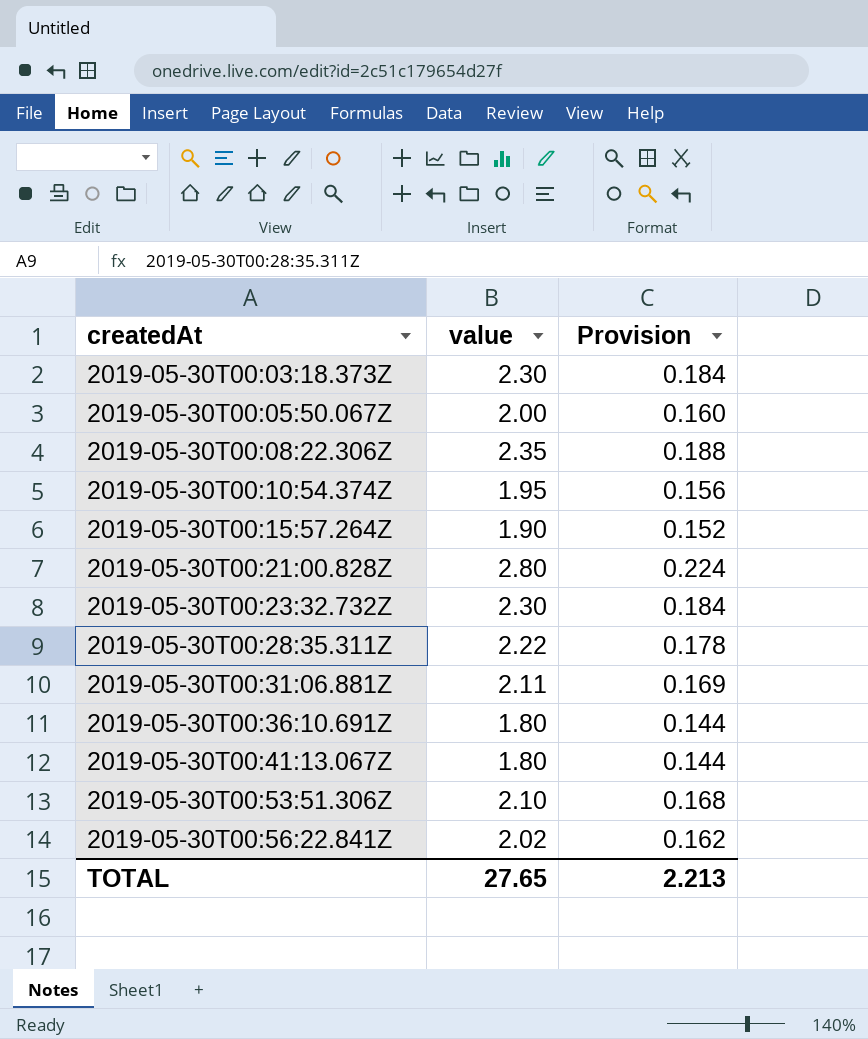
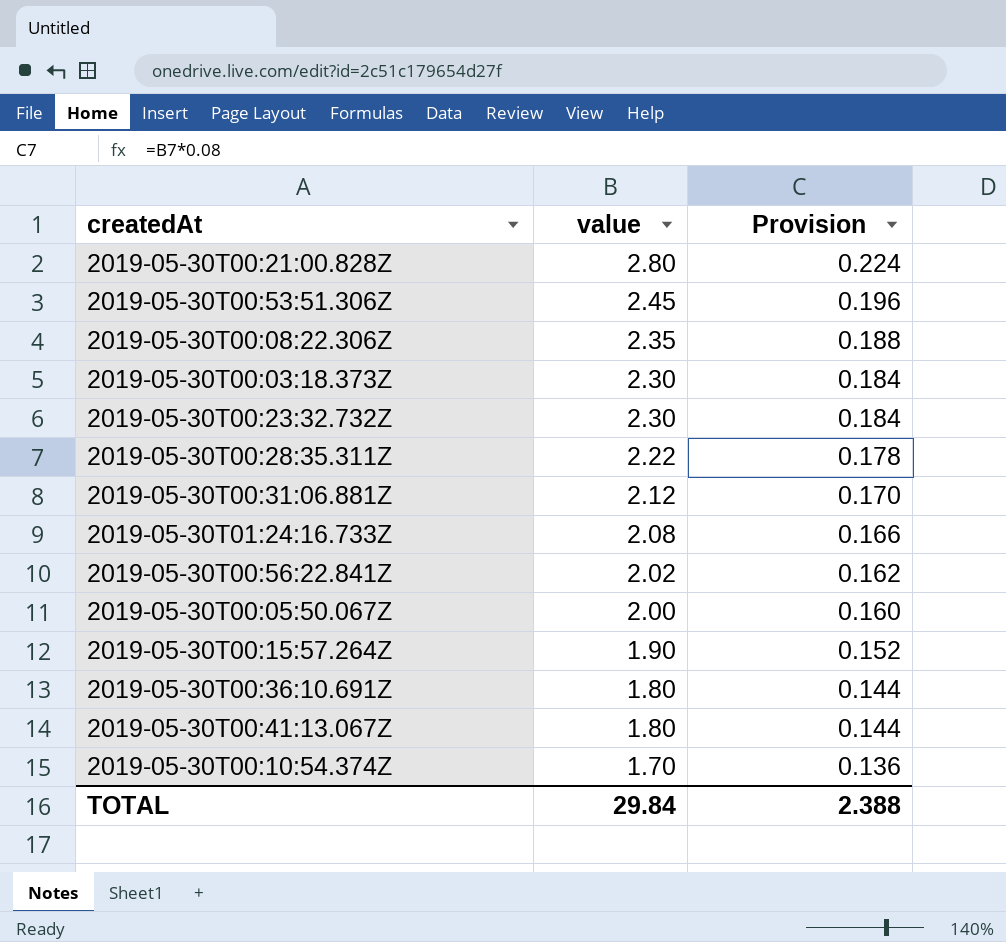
row order: createdAt ascending -> value descending
2019-05-30T00:53:51.306Z | value: 2.10 -> 2.45
2019-05-30T00:53:51.306Z | Provision: 0.168 -> 0.196
2019-05-30T00:31:06.881Z | value: 2.11 -> 2.12
2019-05-30T00:31:06.881Z | Provision: 0.169 -> 0.170
row 2019-05-30T01:24:16.733Z: none -> 2.08 | 0.166
2019-05-30T00:10:54.374Z | value: 1.95 -> 1.70
2019-05-30T00:10:54.374Z | Provision: 0.156 -> 0.136
TOTAL | value: 27.65 -> 29.84
TOTAL | Provision: 2.213 -> 2.388

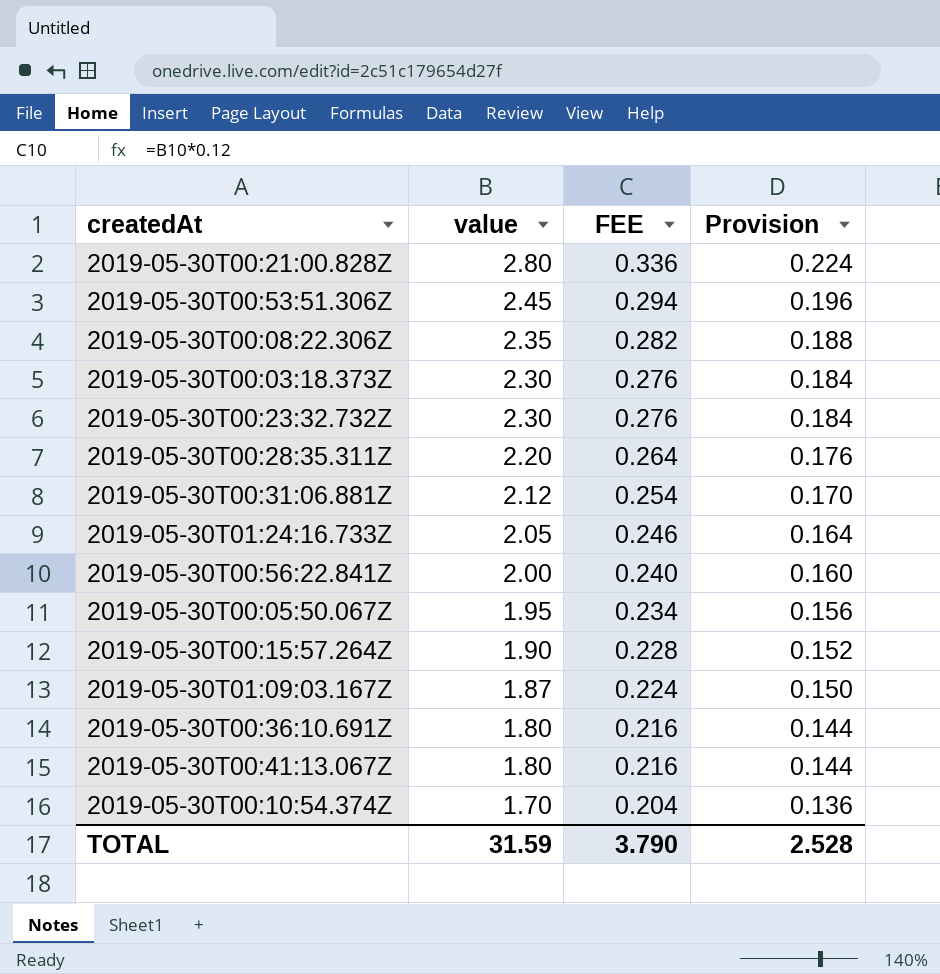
column FEE | formula: none -> [value] * 0.12
2019-05-30T00:28:35.311Z | value: 2.22 -> 2.20
2019-05-30T00:28:35.311Z | Provision: 0.178 -> 0.176
2019-05-30T01:24:16.733Z | value: 2.08 -> 2.05
2019-05-30T01:24:16.733Z | Provision: 0.166 -> 0.164
2019-05-30T00:56:22.841Z | value: 2.02 -> 2.00
2019-05-30T00:56:22.841Z | Provision: 0.162 -> 0.160
2019-05-30T00:05:50.067Z | value: 2.00 -> 1.95
2019-05-30T00:05:50.067Z | Provision: 0.160 -> 0.156
row 2019-05-30T01:09:03.167Z: none -> 1.87 | 0.224 | 0.150
TOTAL | value: 29.84 -> 31.59
TOTAL | Provision: 2.388 -> 2.528

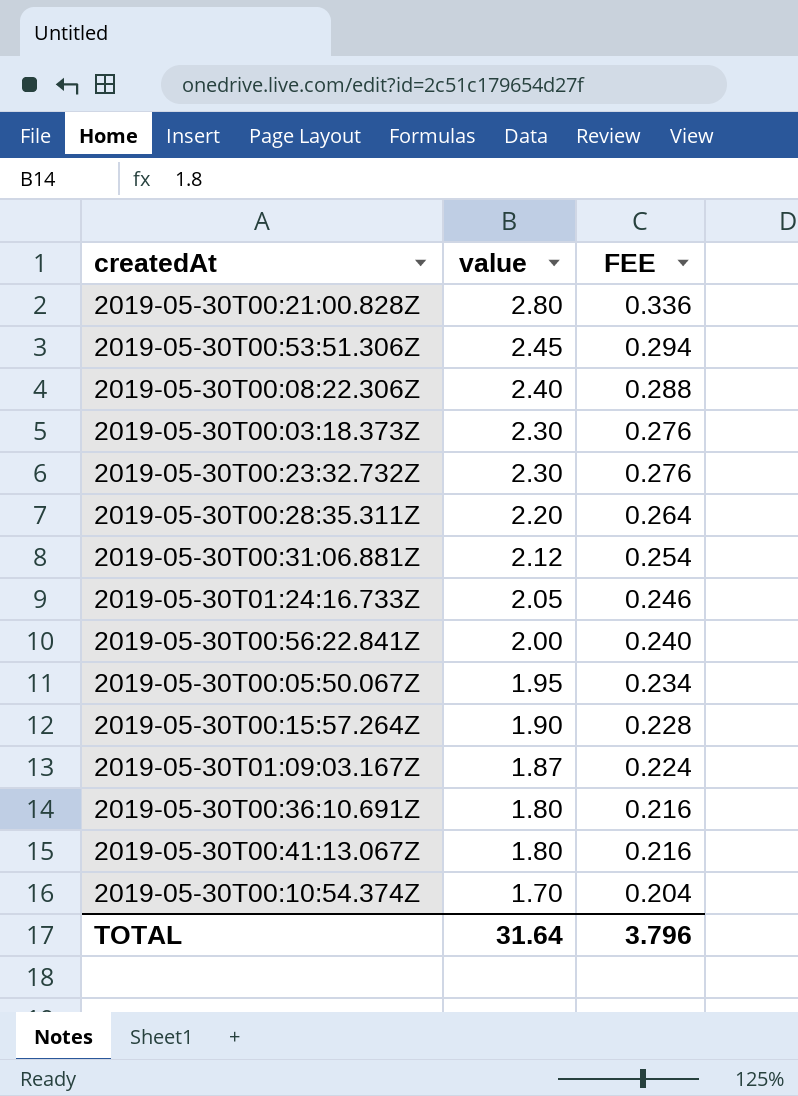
column Provision | formula: [value] * 0.08 -> none
2019-05-30T00:08:22.306Z | value: 2.35 -> 2.40
2019-05-30T00:08:22.306Z | FEE: 0.282 -> 0.288
TOTAL | value: 31.59 -> 31.64
TOTAL | FEE: 3.790 -> 3.796

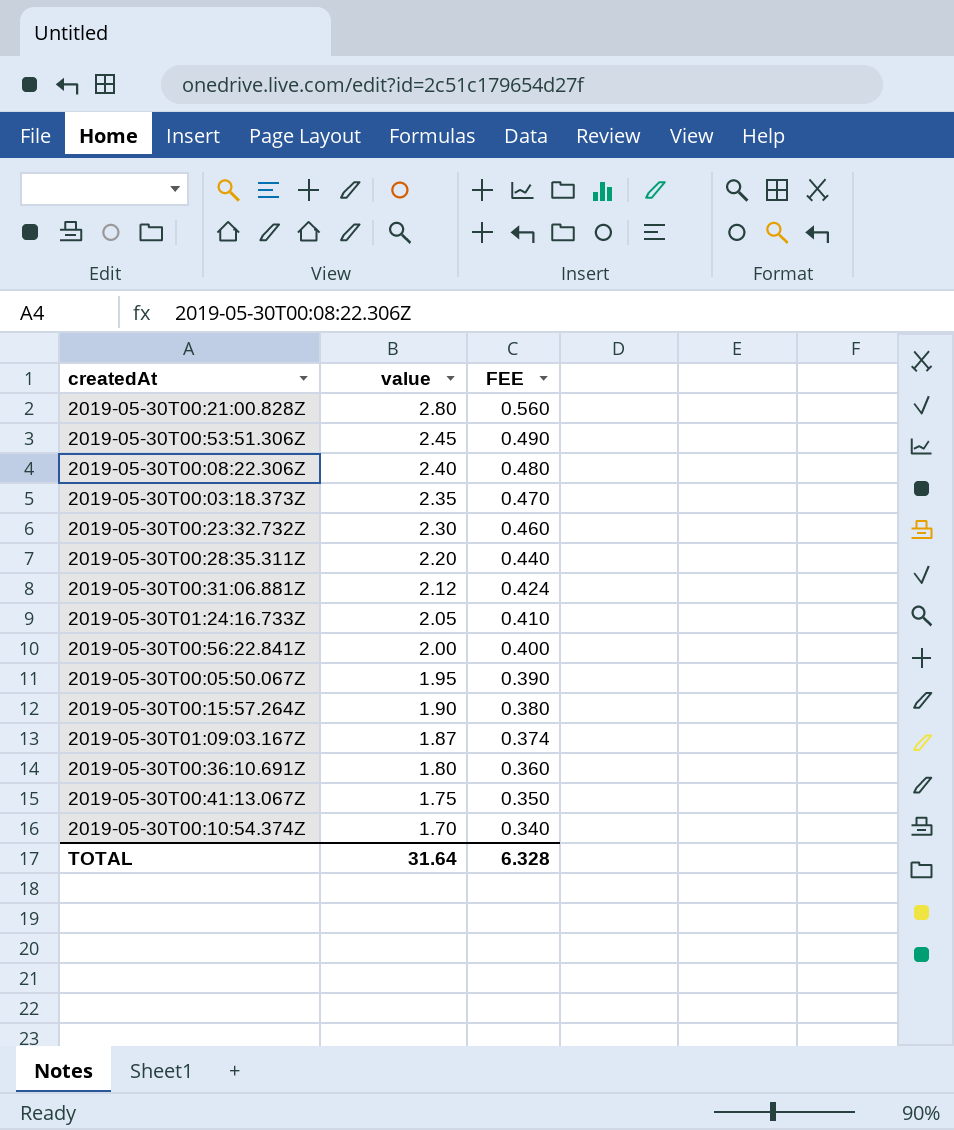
column FEE | formula: [value] * 0.12 -> [value] * 0.2
2019-05-30T00:03:18.373Z | value: 2.30 -> 2.35
2019-05-30T00:41:13.067Z | value: 1.80 -> 1.75
TOTAL | FEE: 3.796 -> 6.328

